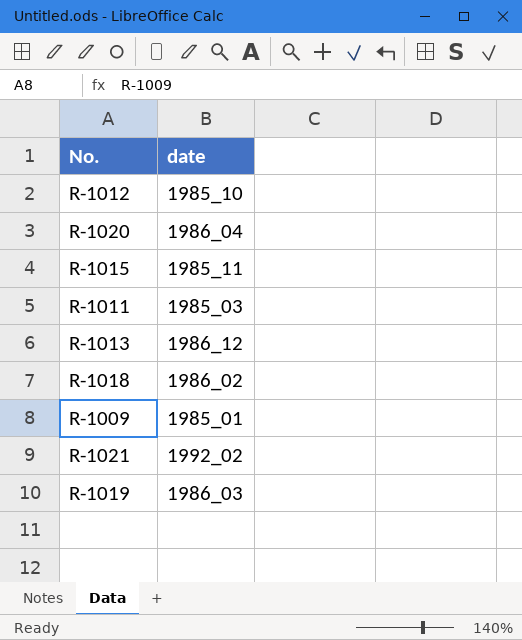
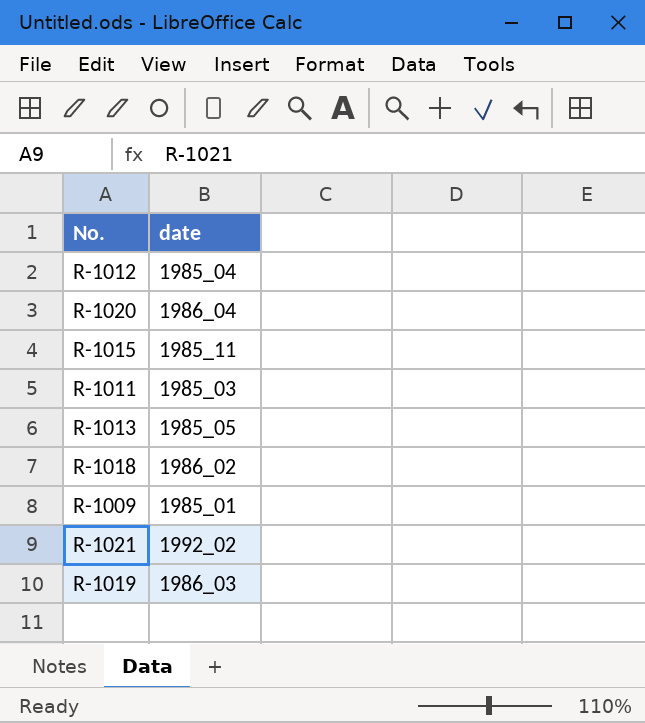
R-1012 | date: 1985_10 -> 1985_04
R-1013 | date: 1986_12 -> 1985_05

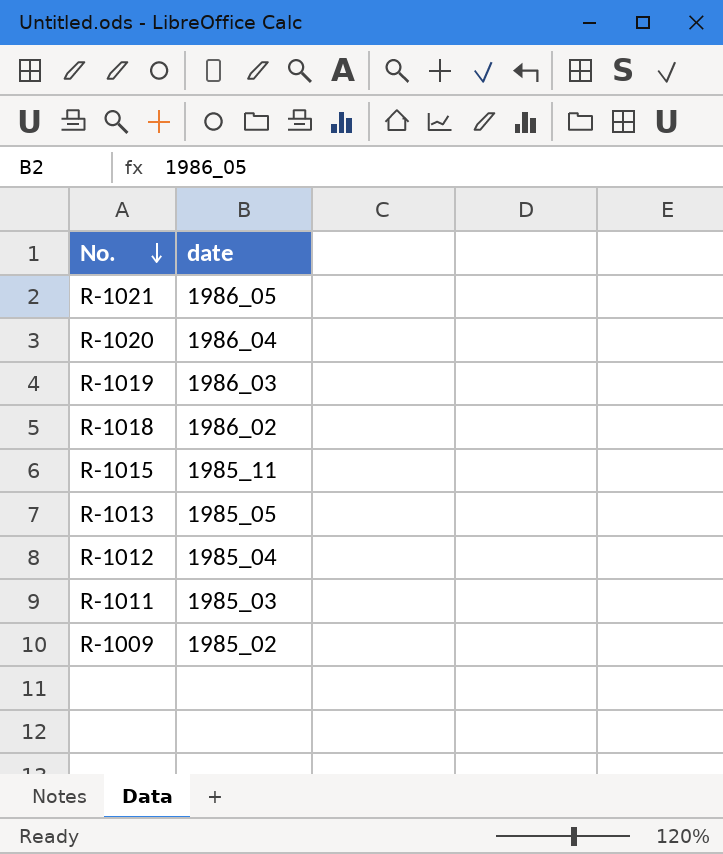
row order: none -> No. descending
R-1021 | date: 1992_02 -> 1986_05
R-1009 | date: 1985_01 -> 1985_02

